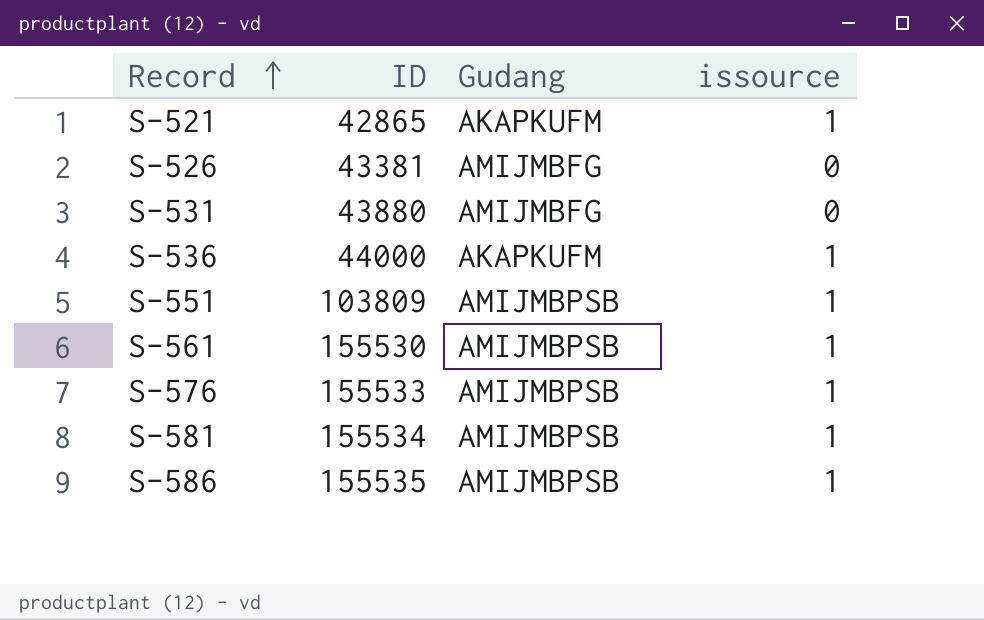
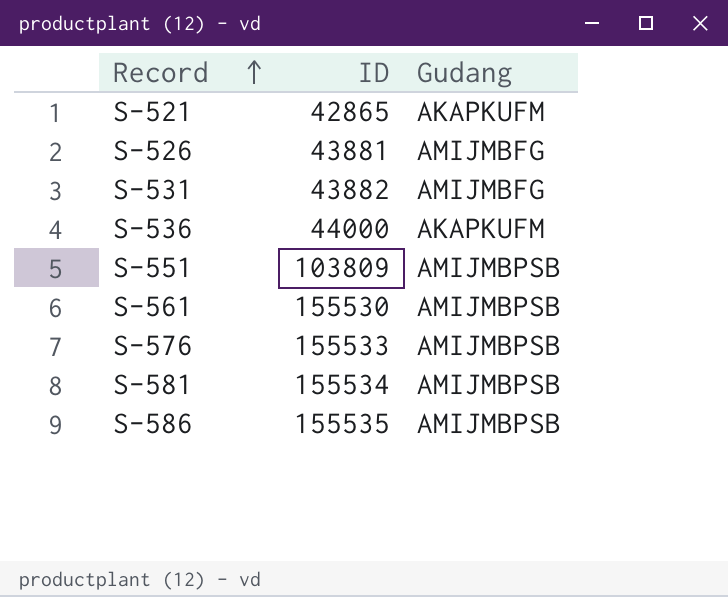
column issource | position: 4 -> none
S-526 | ID: 43381 -> 43881
S-531 | ID: 43880 -> 43882

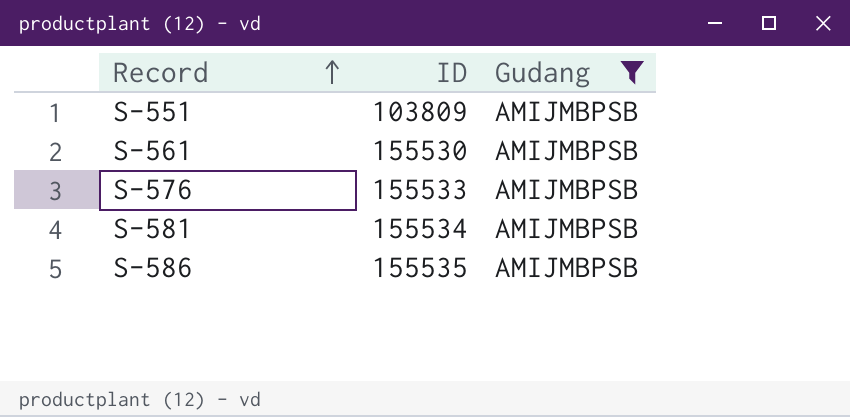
filter: none -> Gudang = AMIJMBPSB

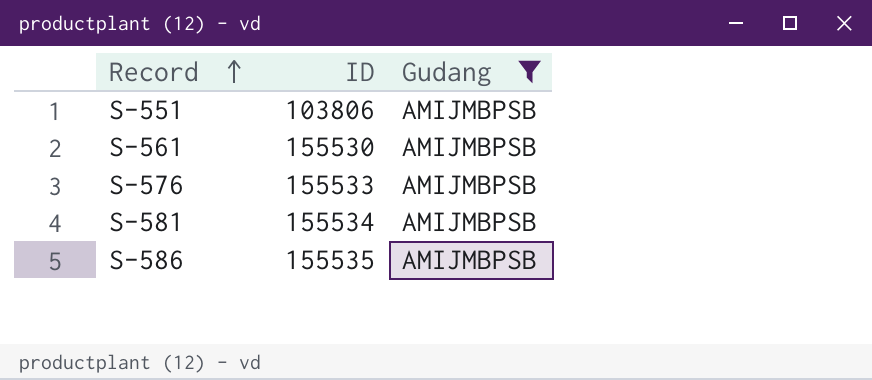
S-551 | ID: 103809 -> 103806

